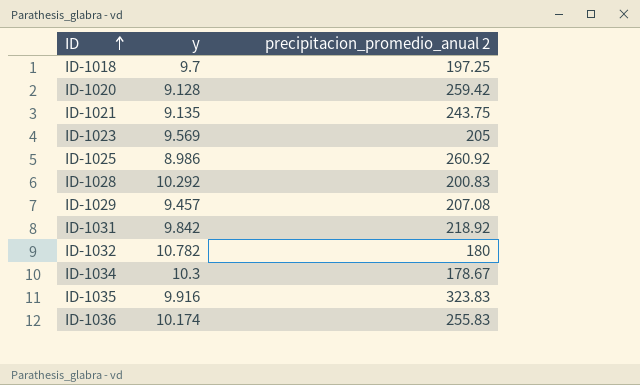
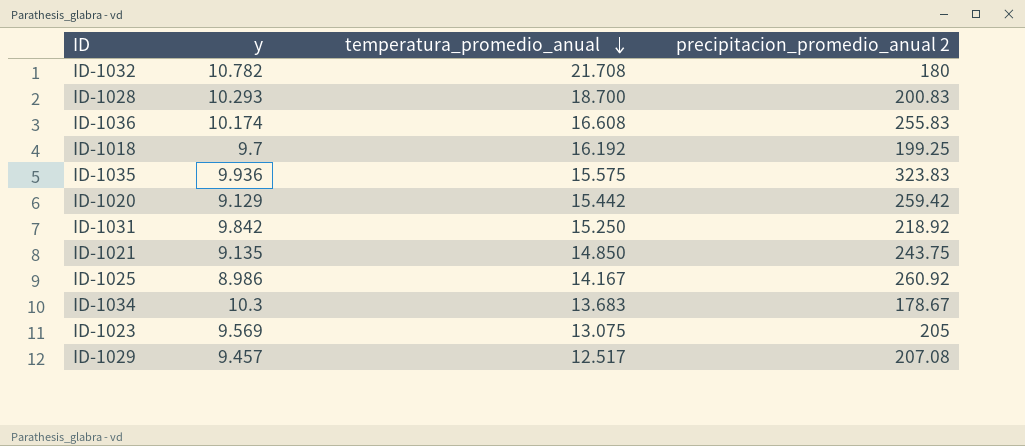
row order: ID ascending -> temperatura_promedio_anual descending
column temperatura_promedio_anual | position: none -> 3
ID-1028 | y: 10.292 -> 10.293
ID-1018 | precipitacion_promedio_anual 2: 197.25 -> 199.25
ID-1035 | y: 9.916 -> 9.936
ID-1020 | y: 9.128 -> 9.129

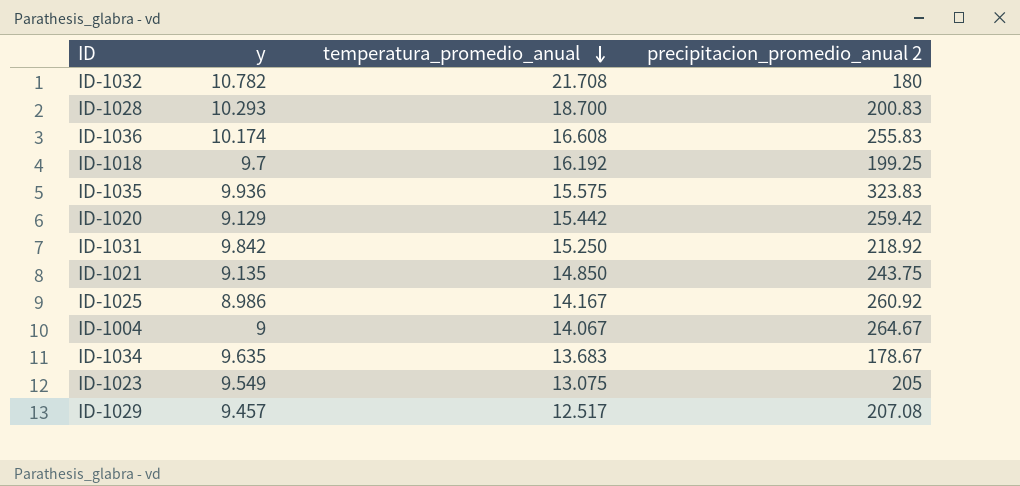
row ID-1004: none -> 9 | 14.067 | 264.67
ID-1034 | y: 10.3 -> 9.635
ID-1023 | y: 9.569 -> 9.549

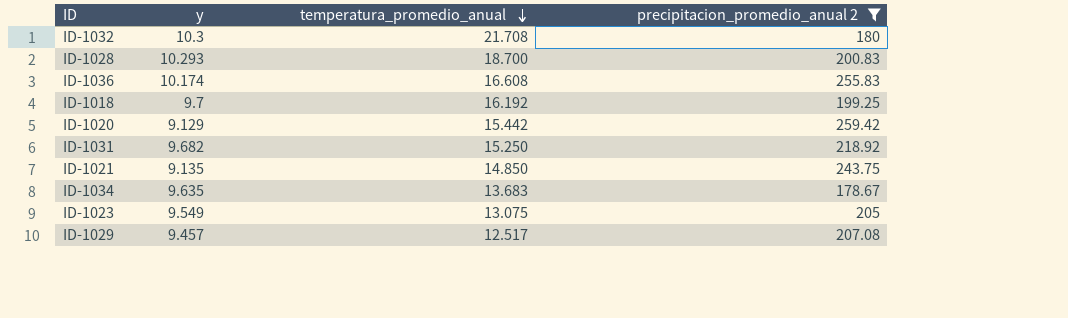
filter: none -> precipitacion_promedio_anual 2 <= 259.42
ID-1032 | y: 10.782 -> 10.3
ID-1031 | y: 9.842 -> 9.682

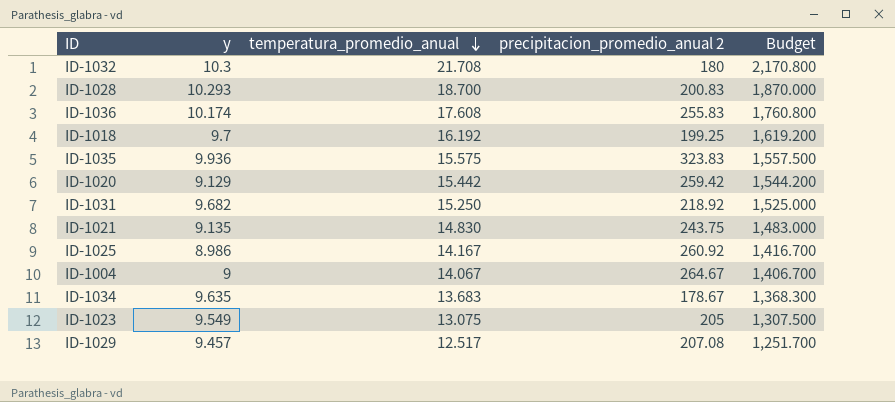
filter: precipitacion_promedio_anual 2 <= 259.42 -> none
column Budget | formula: none -> [temperatura_promedio_anual] * 100
ID-1036 | temperatura_promedio_anual: 16.608 -> 17.608
ID-1021 | temperatura_promedio_anual: 14.850 -> 14.830

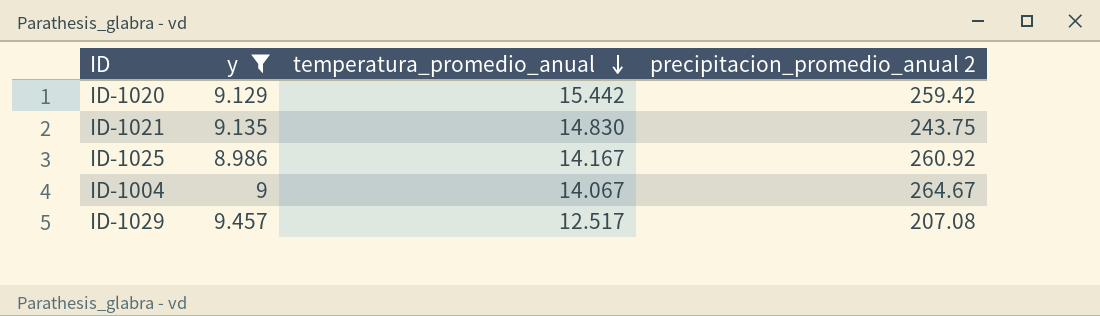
filter: none -> y <= 9.457
column Budget | formula: [temperatura_promedio_anual] * 100 -> none

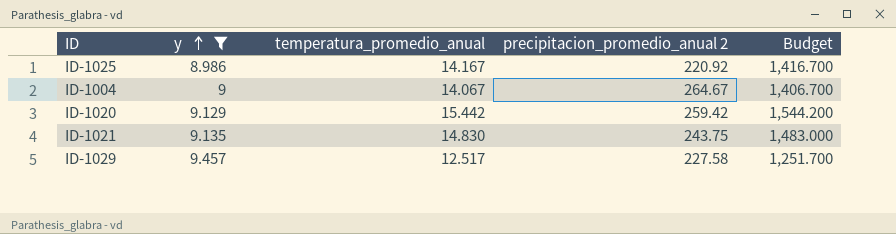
row order: temperatura_promedio_anual descending -> y ascending
column Budget | formula: none -> [temperatura_promedio_anual] * 100
ID-1025 | precipitacion_promedio_anual 2: 260.92 -> 220.92
ID-1029 | precipitacion_promedio_anual 2: 207.08 -> 227.58

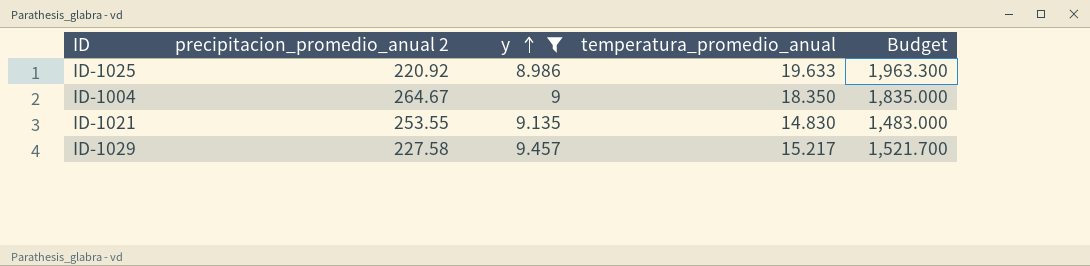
column precipitacion_promedio_anual 2 | position: 4 -> 2
row ID-1020: 9.129 | 15.442 | 259.42 | 1,544.200 -> none
ID-1025 | temperatura_promedio_anual: 14.167 -> 19.633
ID-1025 | Budget: 1,416.700 -> 1,963.300
ID-1004 | temperatura_promedio_anual: 14.067 -> 18.350
ID-1004 | Budget: 1,406.700 -> 1,835.000
ID-1021 | precipitacion_promedio_anual 2: 243.75 -> 253.55
ID-1029 | temperatura_promedio_anual: 12.517 -> 15.217
ID-1029 | Budget: 1,251.700 -> 1,521.700

